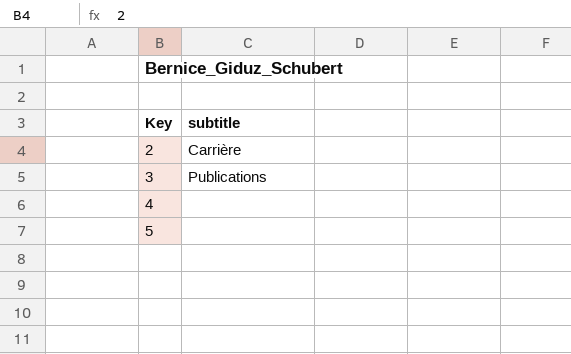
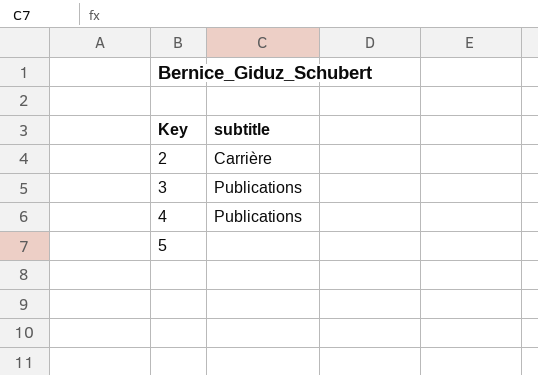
4 | subtitle: none -> Publications

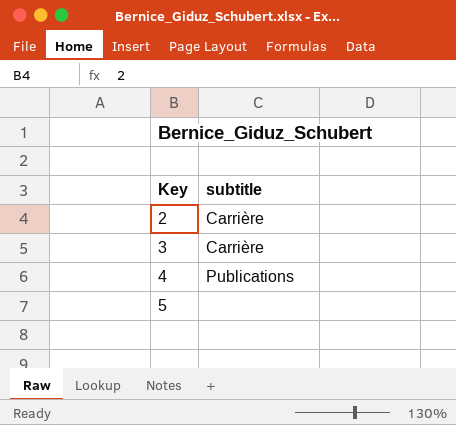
3 | subtitle: Publications -> Carrière

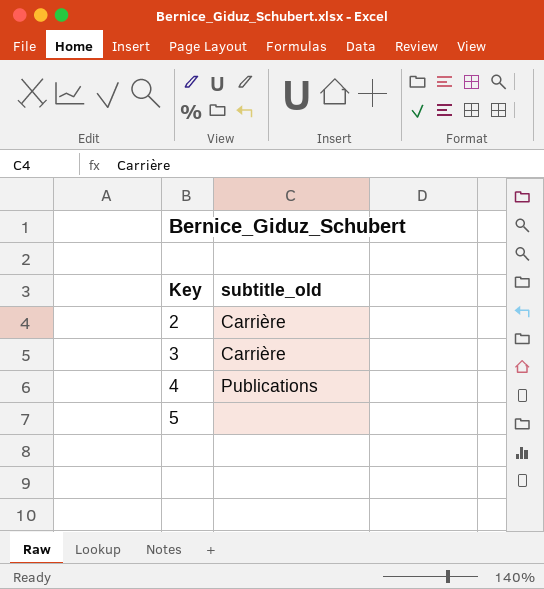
column name: subtitle -> subtitle_old

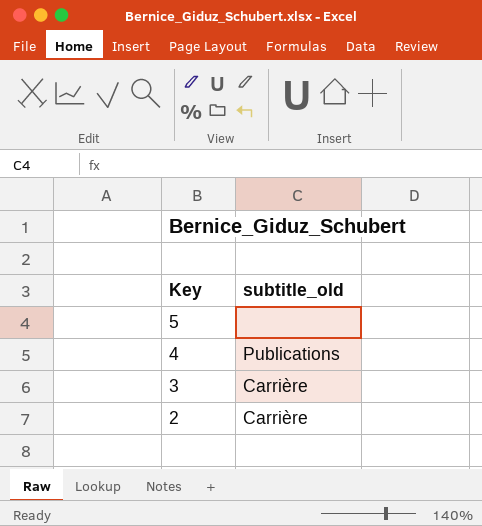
row order: Key ascending -> Key descending

